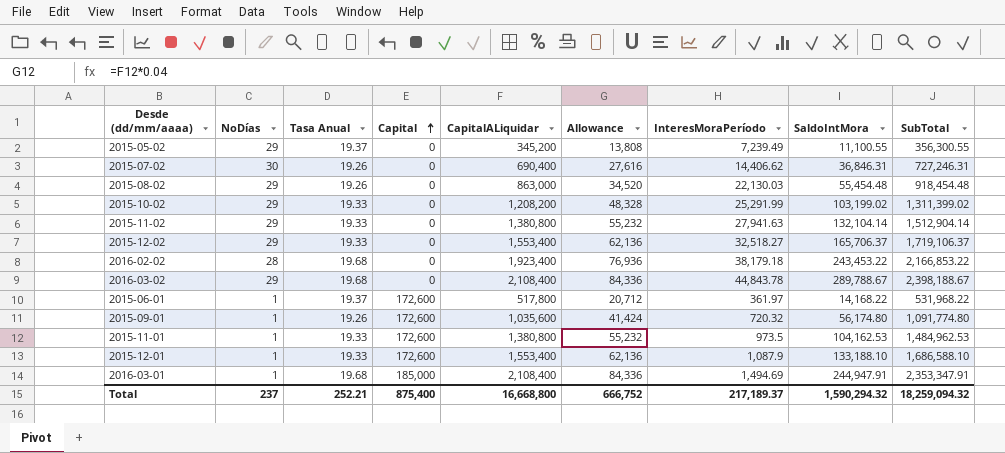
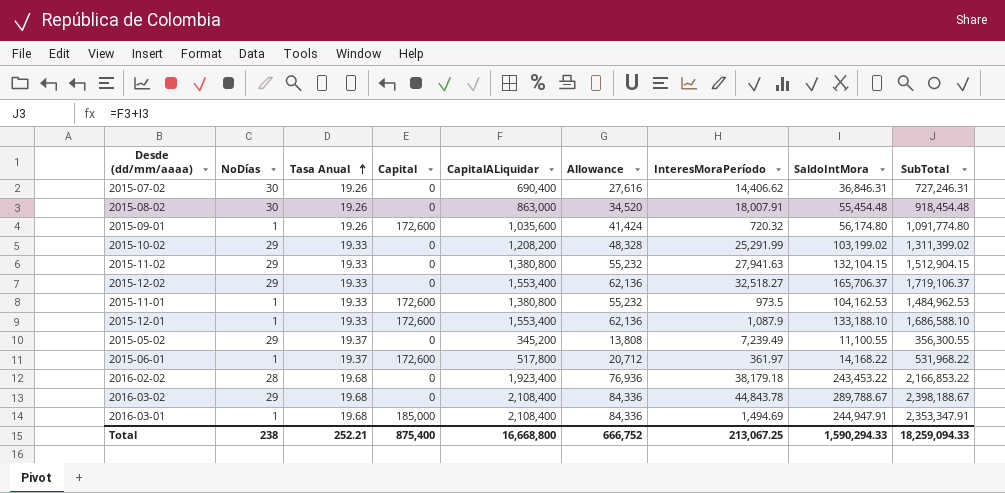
row order: Capital ascending -> Tasa Anual ascending
2015-08-02 | NoDías: 29 -> 30
2015-08-02 | InteresMoraPeríodo: 22,130.03 -> 18,007.91
2015-11-02 | SaldoIntMora: 132,104.14 -> 132,104.15
2015-11-02 | SubTotal: 1,512,904.14 -> 1,512,904.15
Total | NoDías: 237 -> 238
Total | InteresMoraPeríodo: 217,189.37 -> 213,067.25
Total | SaldoIntMora: 1,590,294.32 -> 1,590,294.33
Total | SubTotal: 18,259,094.32 -> 18,259,094.33

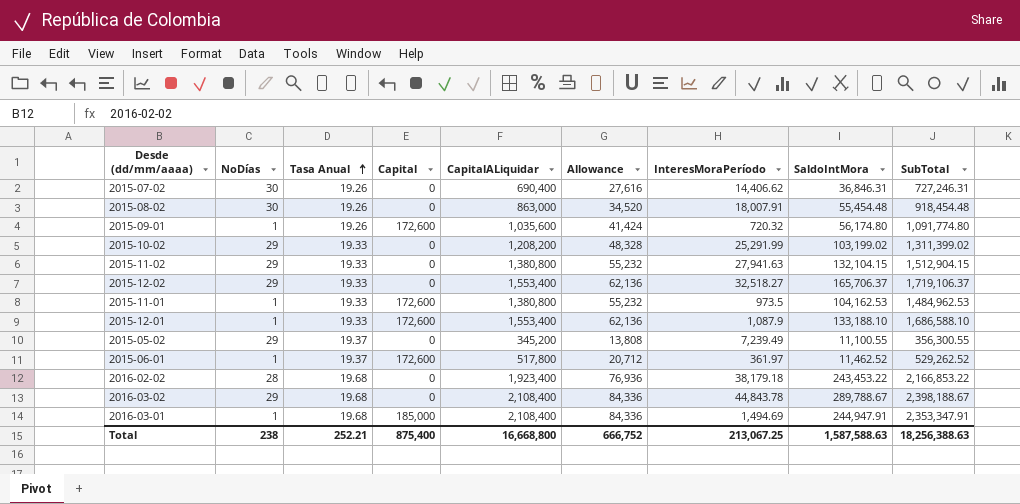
2015-06-01 | SaldoIntMora: 14,168.22 -> 11,462.52
2015-06-01 | SubTotal: 531,968.22 -> 529,262.52
Total | SaldoIntMora: 1,590,294.33 -> 1,587,588.63
Total | SubTotal: 18,259,094.33 -> 18,256,388.63

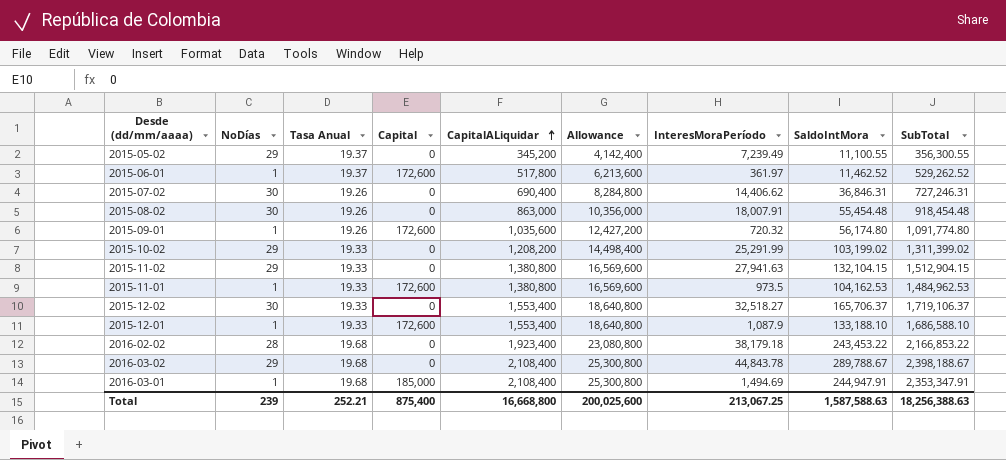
row order: Tasa Anual ascending -> CapitalALiquidar ascending
column Allowance | formula: [CapitalALiquidar] * 0.04 -> [CapitalALiquidar] * 12
2015-12-02 | NoDías: 29 -> 30
Total | NoDías: 238 -> 239
Total | Allowance: 666,752 -> 200,025,600

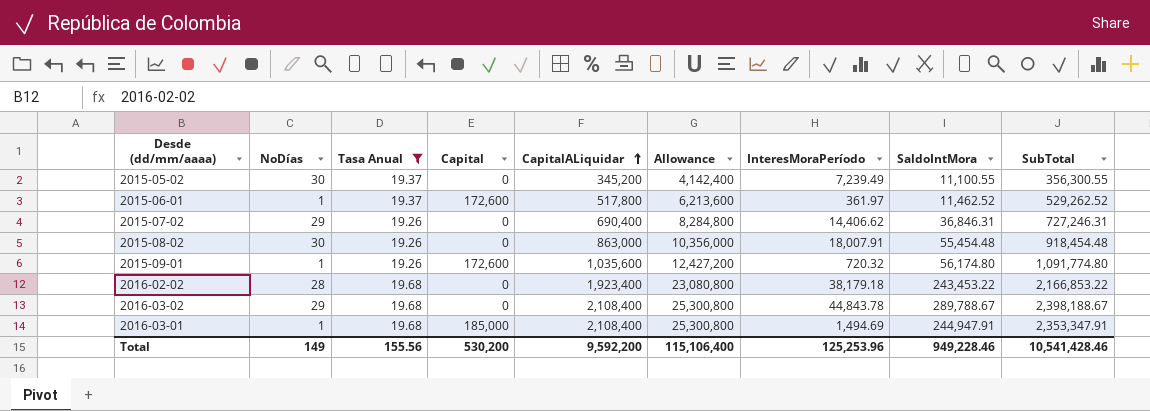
filter: none -> Tasa Anual != 19.33
2015-05-02 | NoDías: 29 -> 30
2015-07-02 | NoDías: 30 -> 29
Total | NoDías: 239 -> 149
Total | Tasa Anual: 252.21 -> 155.56
Total | Capital: 875,400 -> 530,200
Total | CapitalALiquidar: 16,668,800 -> 9,592,200
Total | Allowance: 200,025,600 -> 115,106,400
Total | InteresMoraPeríodo: 213,067.25 -> 125,253.96
Total | SaldoIntMora: 1,587,588.63 -> 949,228.46
Total | SubTotal: 18,256,388.63 -> 10,541,428.46

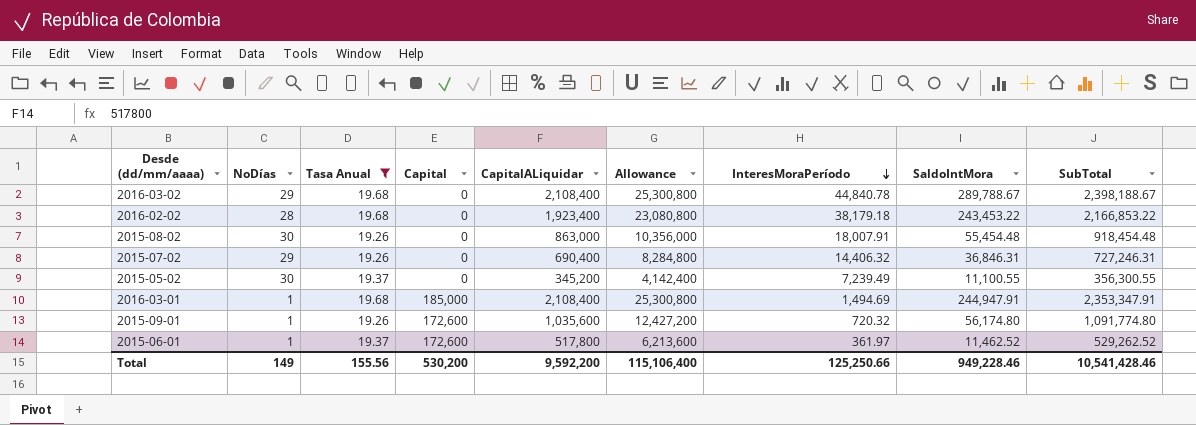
row order: CapitalALiquidar ascending -> InteresMoraPeríodo descending
2016-03-02 | InteresMoraPeríodo: 44,843.78 -> 44,840.78
2015-07-02 | InteresMoraPeríodo: 14,406.62 -> 14,406.32
Total | InteresMoraPeríodo: 125,253.96 -> 125,250.66

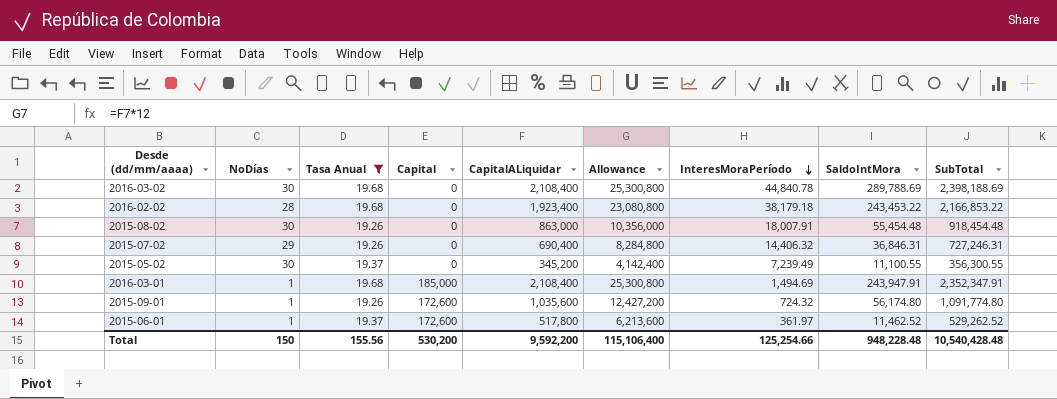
2016-03-02 | NoDías: 29 -> 30
2016-03-02 | SaldoIntMora: 289,788.67 -> 289,788.69
2016-03-02 | SubTotal: 2,398,188.67 -> 2,398,188.69
2016-03-01 | SaldoIntMora: 244,947.91 -> 243,947.91
2016-03-01 | SubTotal: 2,353,347.91 -> 2,352,347.91
2015-09-01 | InteresMoraPeríodo: 720.32 -> 724.32
Total | NoDías: 149 -> 150
Total | InteresMoraPeríodo: 125,250.66 -> 125,254.66
Total | SaldoIntMora: 949,228.46 -> 948,228.48
Total | SubTotal: 10,541,428.46 -> 10,540,428.48

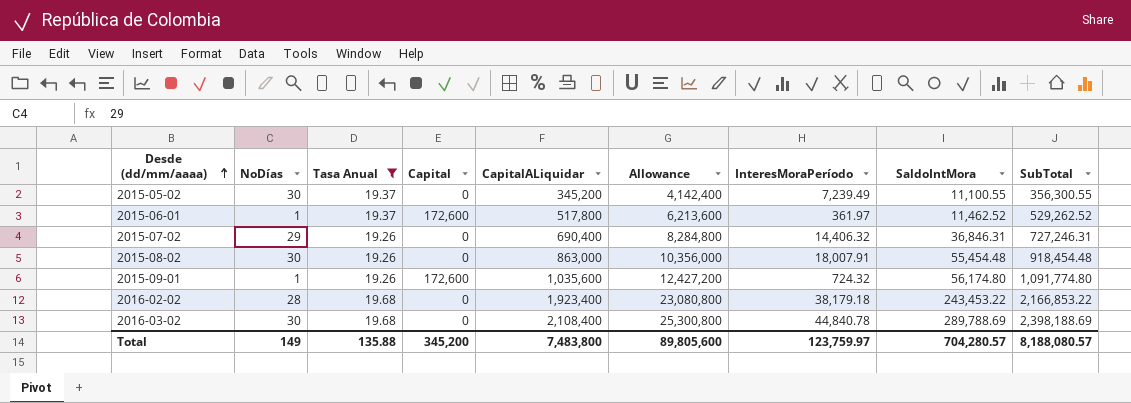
row order: InteresMoraPeríodo descending -> Desde (dd/mm/aaaa) ascending
row 2016-03-01: 1 | 19.68 | 185,000 | 2,108,400 | 25,300,800 | 1,494.69 | 243,947.91 | 2,352,347.91 -> none
Total | NoDías: 150 -> 149
Total | Tasa Anual: 155.56 -> 135.88
Total | Capital: 530,200 -> 345,200
Total | CapitalALiquidar: 9,592,200 -> 7,483,800
Total | Allowance: 115,106,400 -> 89,805,600
Total | InteresMoraPeríodo: 125,254.66 -> 123,759.97
Total | SaldoIntMora: 948,228.48 -> 704,280.57
Total | SubTotal: 10,540,428.48 -> 8,188,080.57

